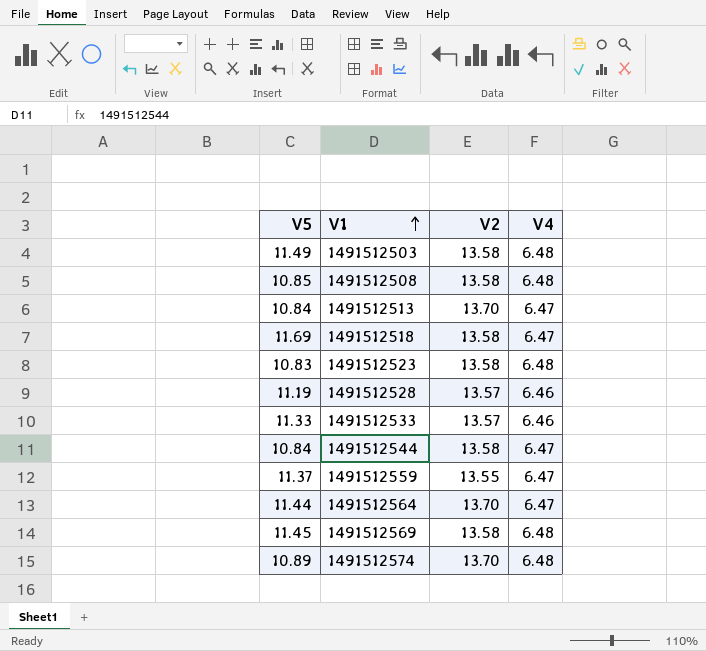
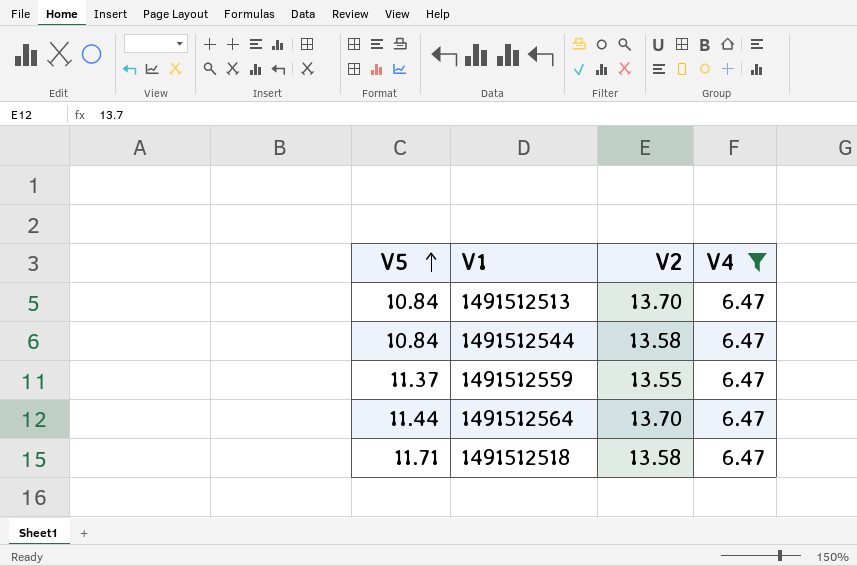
filter: none -> V4 = 6.47
row order: V1 ascending -> V5 ascending
1491512518 | V5: 11.69 -> 11.71

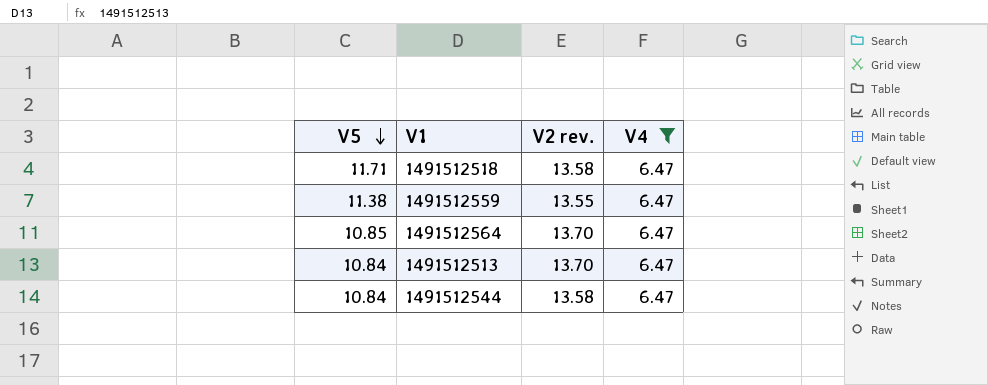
row order: V5 ascending -> V5 descending
column name: V2 -> V2 rev.
1491512559 | V5: 11.37 -> 11.38
1491512564 | V5: 11.44 -> 10.85

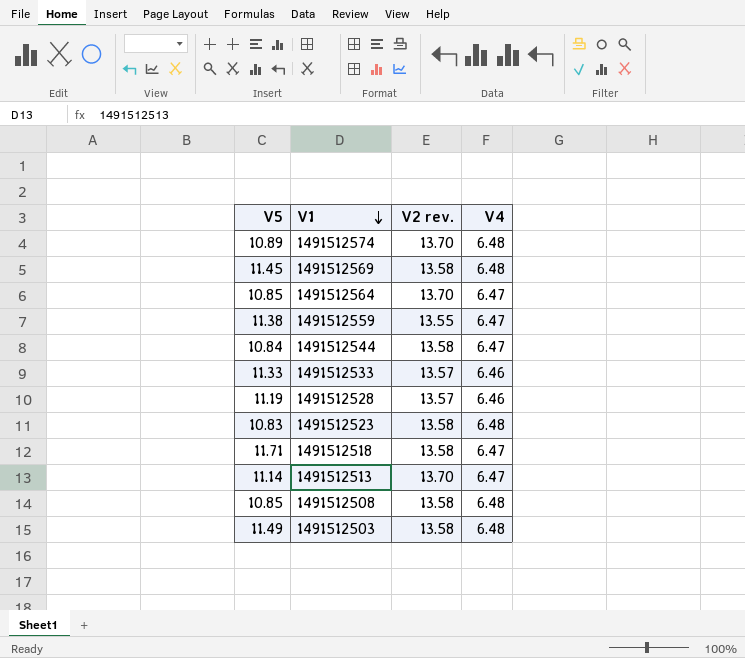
filter: V4 = 6.47 -> none
row order: V5 descending -> V1 descending
1491512513 | V5: 10.84 -> 11.14

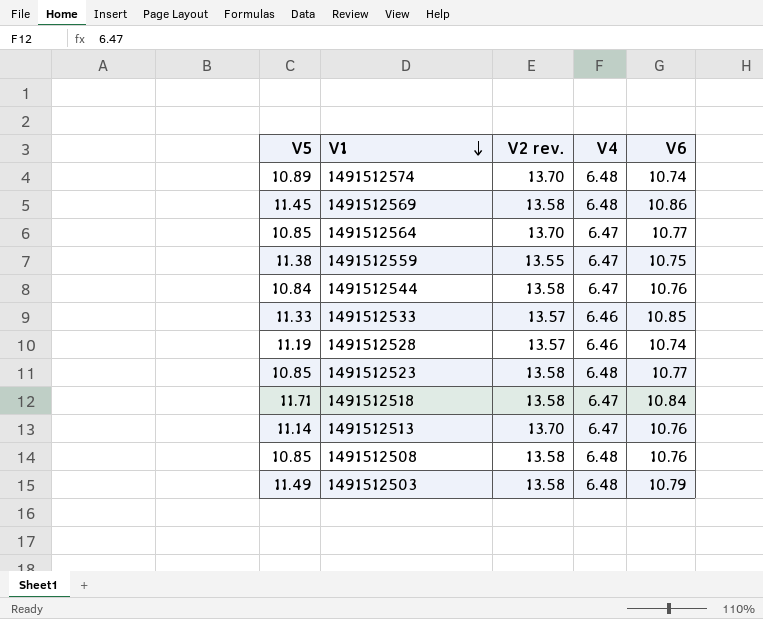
column V6 | position: none -> 5
1491512523 | V5: 10.83 -> 10.85

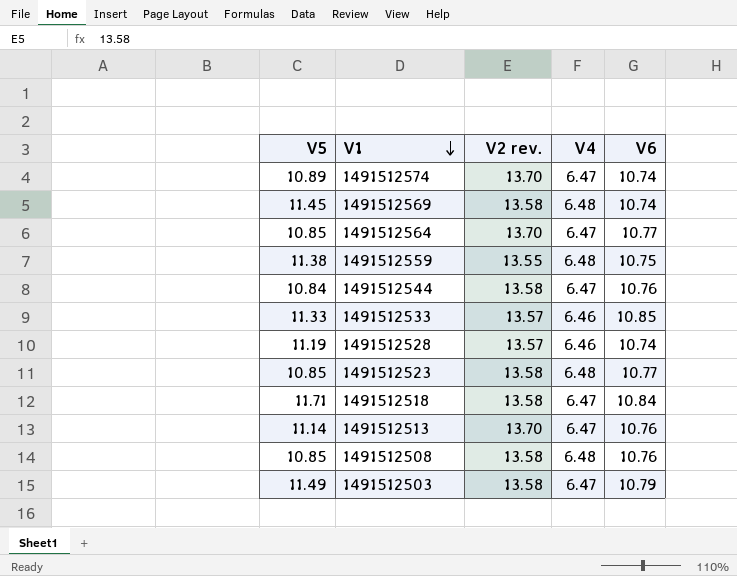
1491512574 | V4: 6.48 -> 6.47
1491512569 | V6: 10.86 -> 10.74
1491512559 | V4: 6.47 -> 6.48
1491512503 | V4: 6.48 -> 6.47

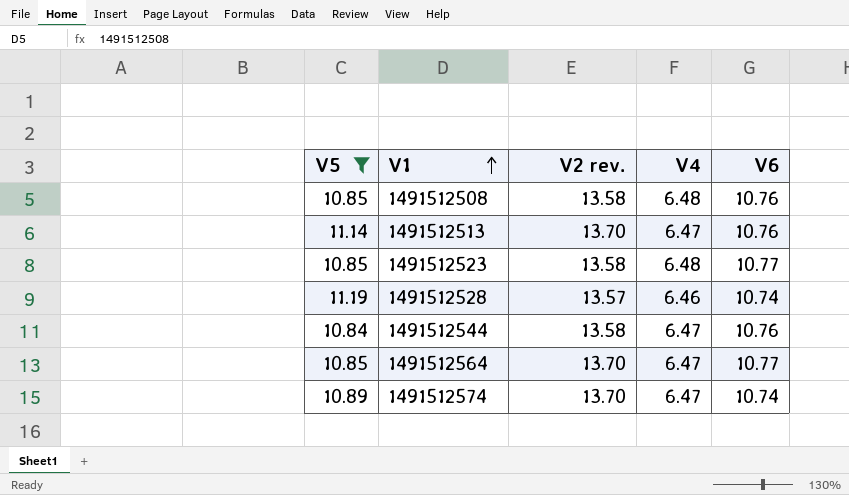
filter: none -> V5 <= 11.19
row order: V1 descending -> V1 ascending

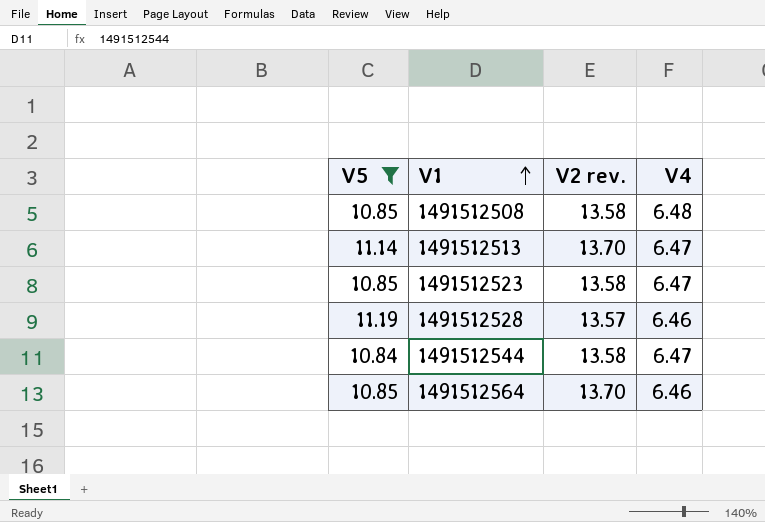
column V6 | position: 5 -> none
row 1491512574: 10.89 | 13.70 | 6.47 | 10.74 -> none
1491512523 | V4: 6.48 -> 6.47
1491512564 | V4: 6.47 -> 6.46

